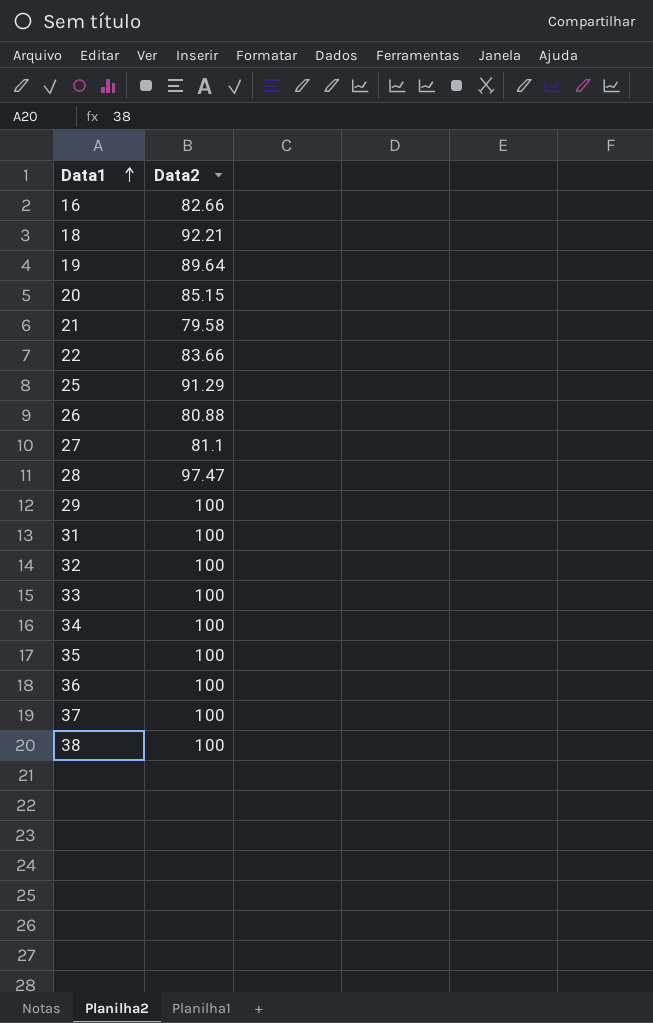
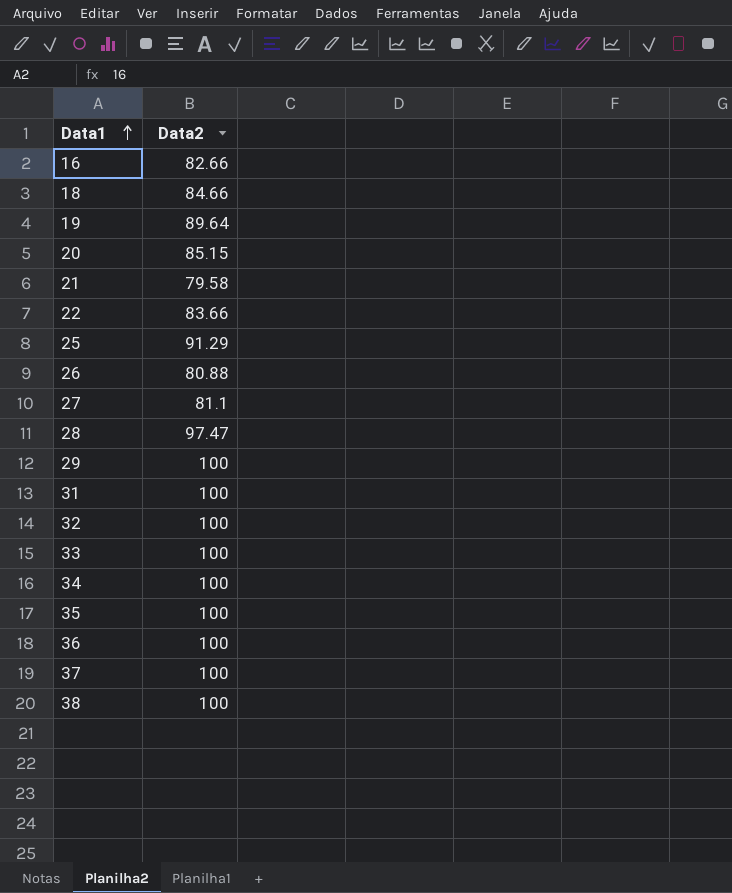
18 | Data2: 92.21 -> 84.66

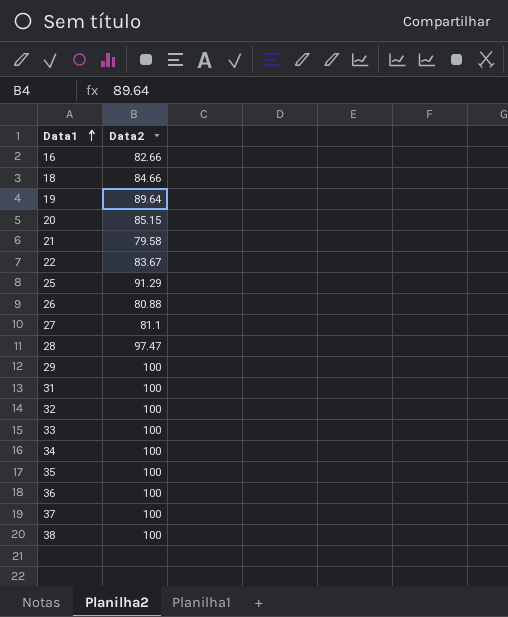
22 | Data2: 83.66 -> 83.67

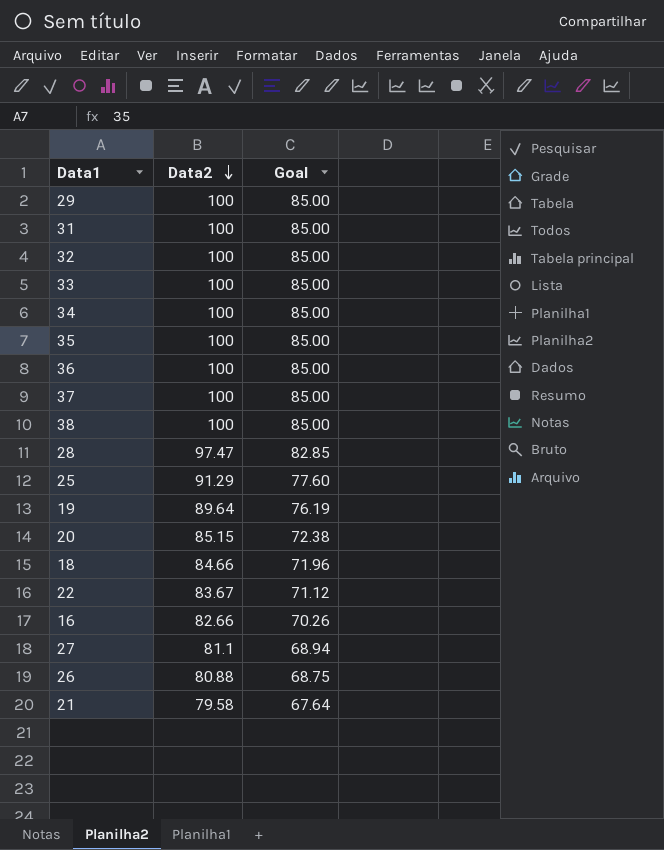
row order: Data1 ascending -> Data2 descending
column Goal | formula: none -> [Data2] * 0.85

